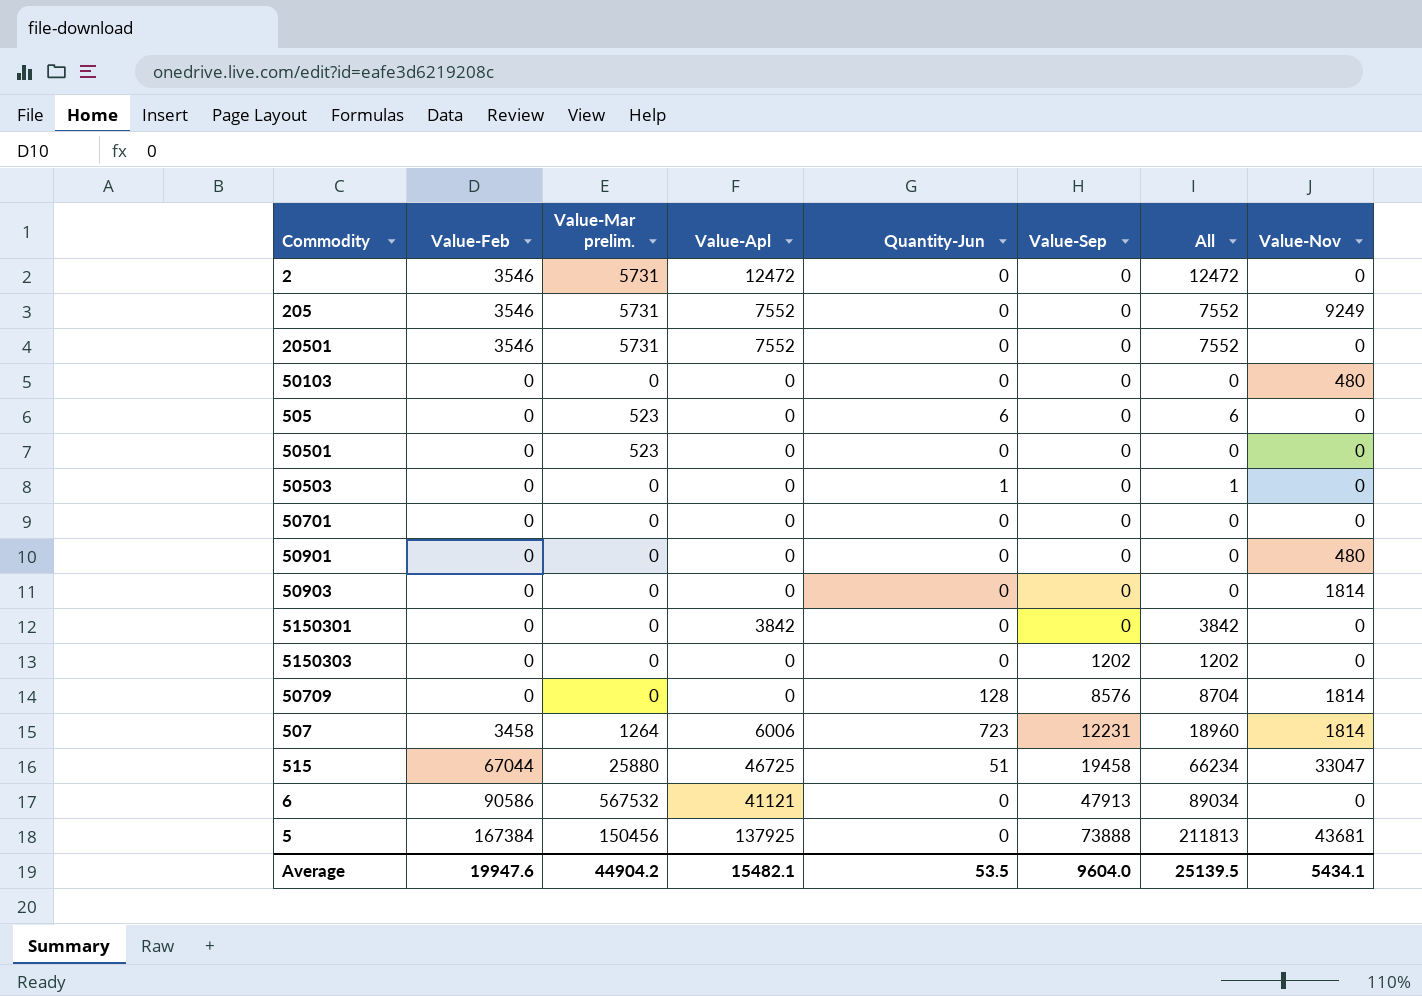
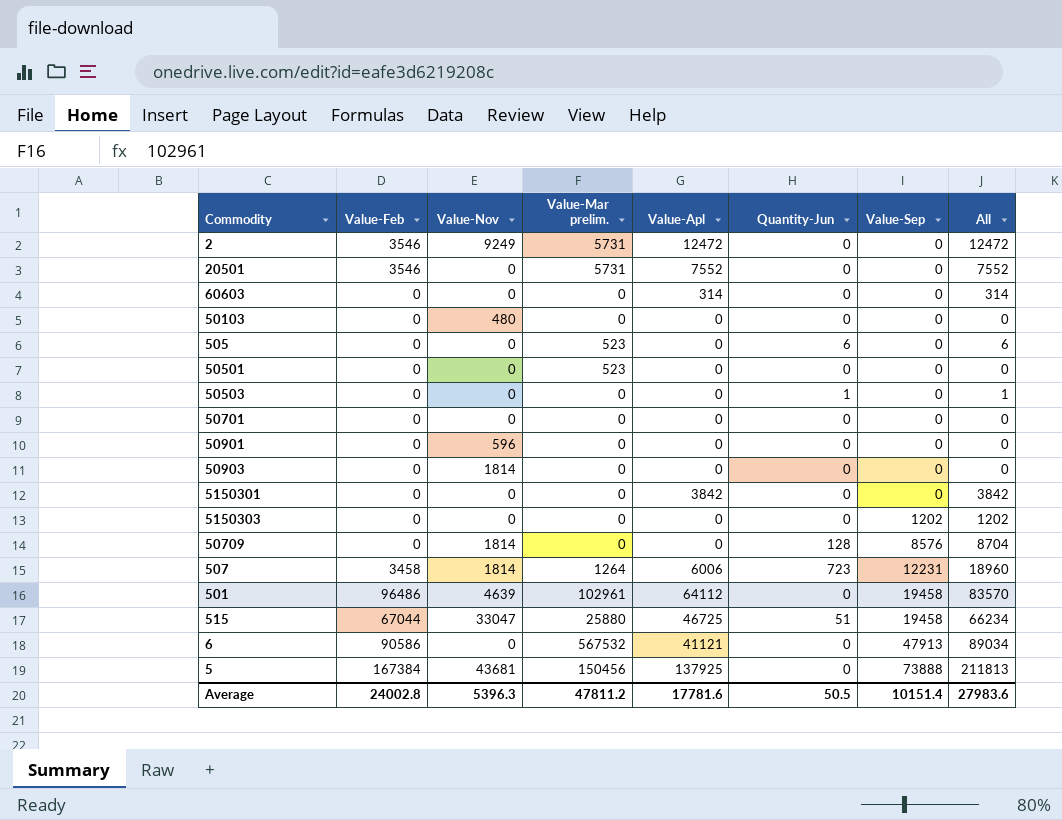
column Value-Nov | position: 8 -> 3
row 205: 3546 | 5731 | 7552 | 0 | 0 | 7552 | 9249 -> none
2 | Value-Nov: 0 -> 9249
row 60603: none -> 0 | 0 | 0 | 314 | 0 | 0 | 314
50901 | Value-Nov: 480 -> 596
row 501: none -> 96486 | 4639 | 102961 | 64112 | 0 | 19458 | 83570
Average | Value-Feb: 19947.6 -> 24002.8
Average | Value-Nov: 5434.1 -> 5396.3
Average | Value-Mar prelim.: 44904.2 -> 47811.2
Average | Value-Apl: 15482.1 -> 17781.6
Average | Quantity-Jun: 53.5 -> 50.5
Average | Value-Sep: 9604.0 -> 10151.4
Average | All: 25139.5 -> 27983.6

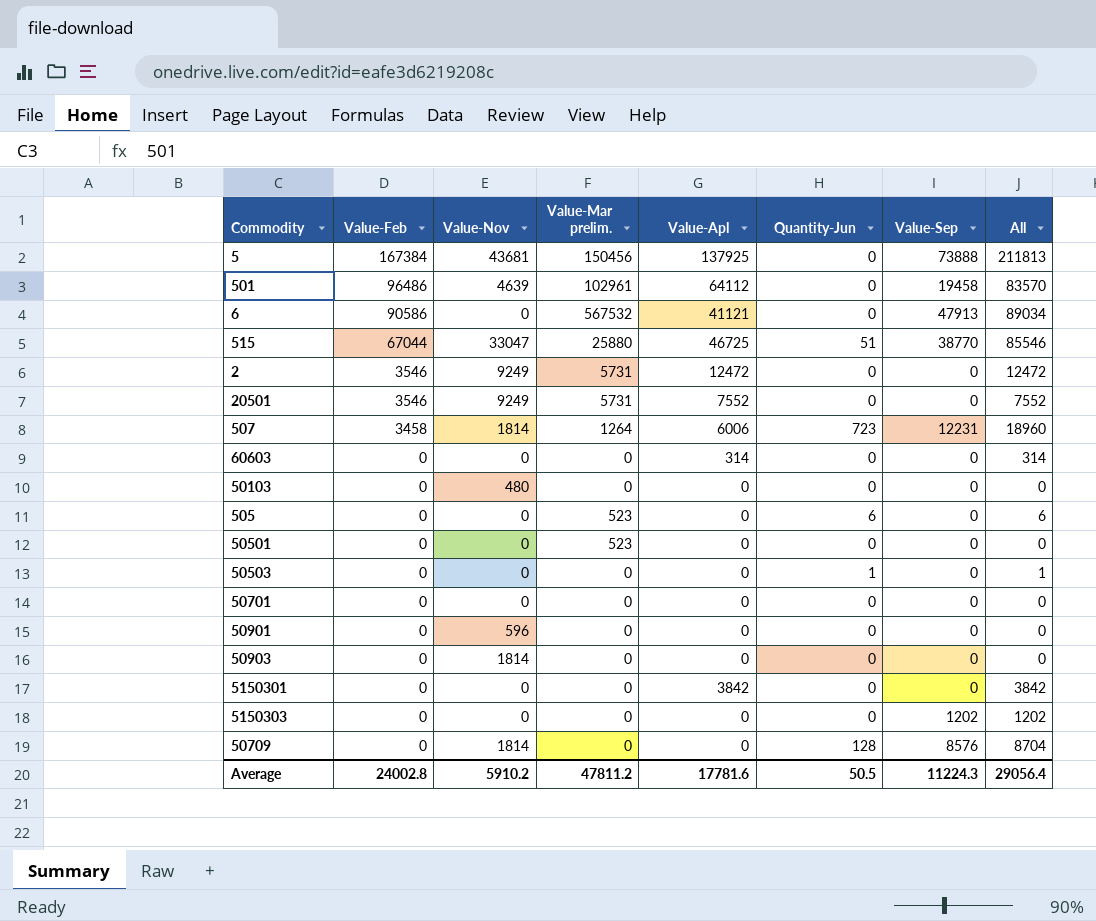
row order: Value-Sep ascending -> Value-Feb descending
515 | Value-Sep: 19458 -> 38770
515 | All: 66234 -> 85546
20501 | Value-Nov: 0 -> 9249
Average | Value-Nov: 5396.3 -> 5910.2
Average | Value-Sep: 10151.4 -> 11224.3
Average | All: 27983.6 -> 29056.4

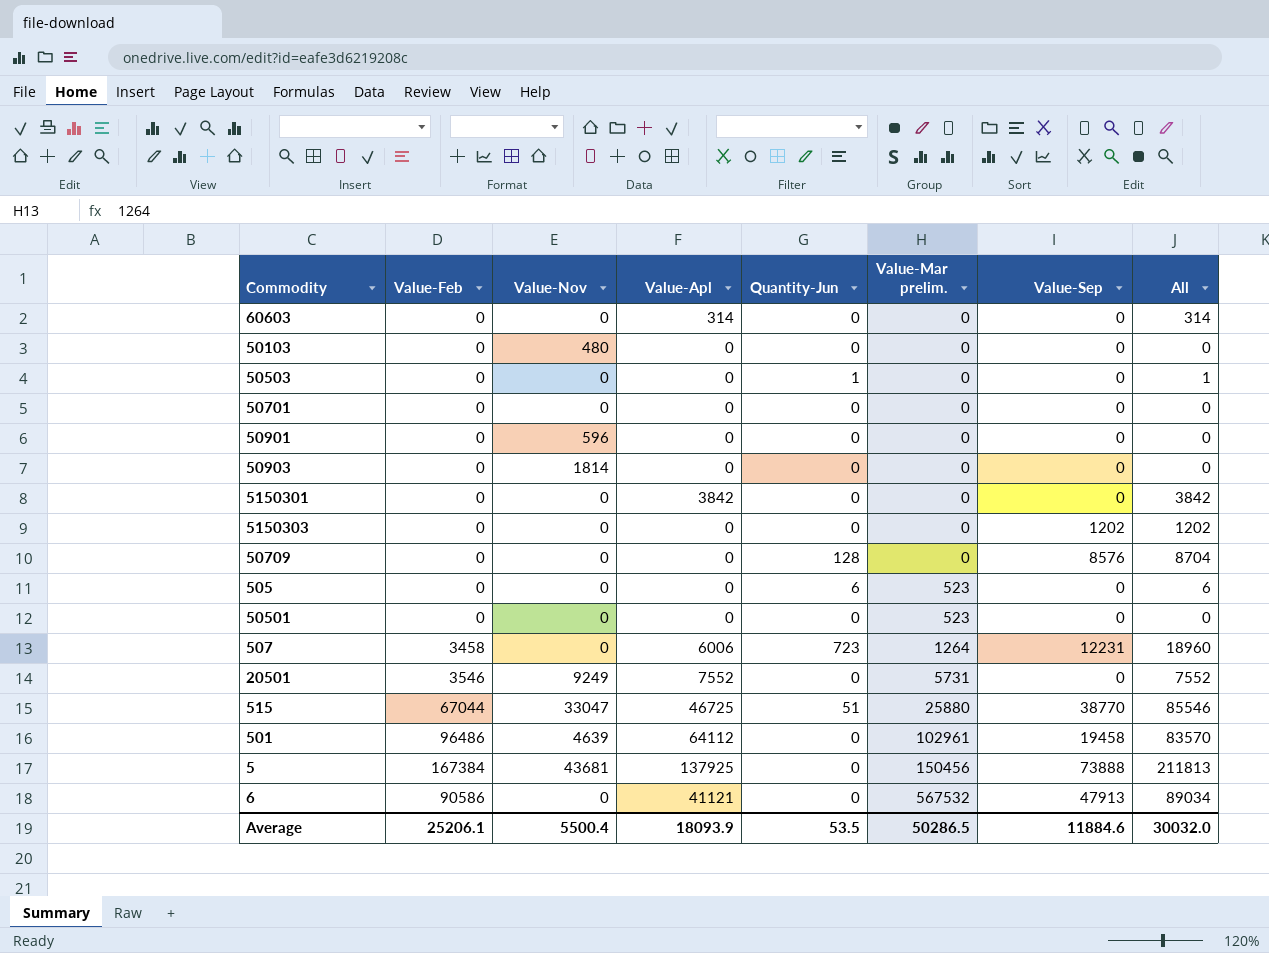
row order: Value-Feb descending -> Value-Mar prelim. ascending
column Value-Mar prelim. | position: 4 -> 6
row 2: 3546 | 9249 | 5731 | 12472 | 0 | 0 | 12472 -> none
50709 | Value-Nov: 1814 -> 0
507 | Value-Nov: 1814 -> 0
Average | Value-Feb: 24002.8 -> 25206.1
Average | Value-Nov: 5910.2 -> 5500.4
Average | Value-Apl: 17781.6 -> 18093.9
Average | Quantity-Jun: 50.5 -> 53.5
Average | Value-Mar prelim.: 47811.2 -> 50286.5
Average | Value-Sep: 11224.3 -> 11884.6
Average | All: 29056.4 -> 30032.0

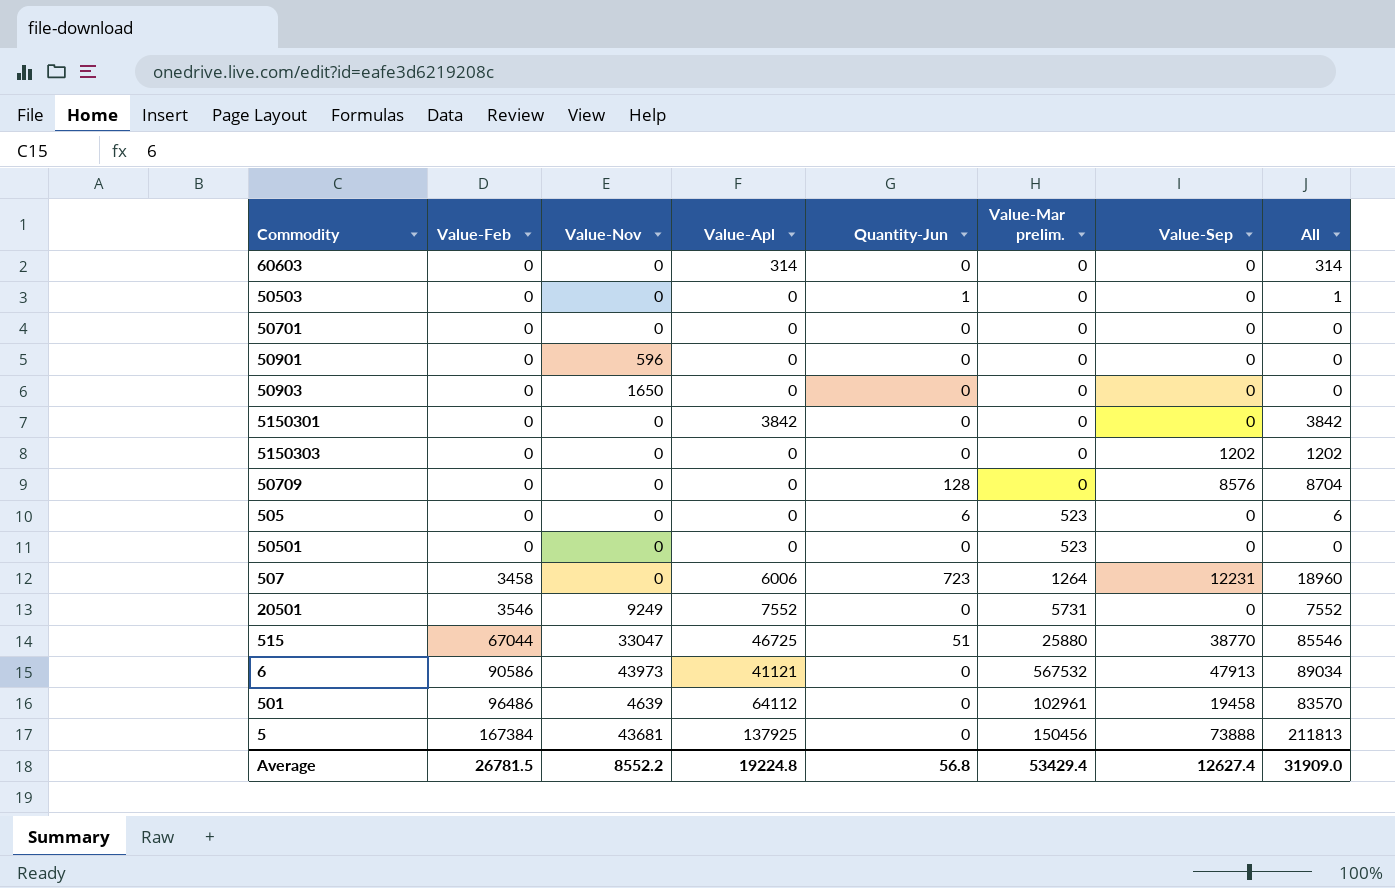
row order: Value-Mar prelim. ascending -> Value-Feb ascending
row 50103: 0 | 480 | 0 | 0 | 0 | 0 | 0 -> none
50903 | Value-Nov: 1814 -> 1650
6 | Value-Nov: 0 -> 43973
Average | Value-Feb: 25206.1 -> 26781.5
Average | Value-Nov: 5500.4 -> 8552.2
Average | Value-Apl: 18093.9 -> 19224.8
Average | Quantity-Jun: 53.5 -> 56.8
Average | Value-Mar prelim.: 50286.5 -> 53429.4
Average | Value-Sep: 11884.6 -> 12627.4
Average | All: 30032.0 -> 31909.0

